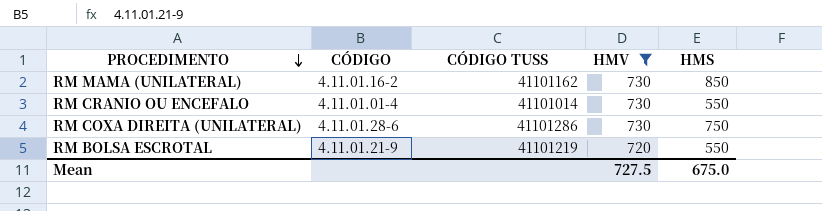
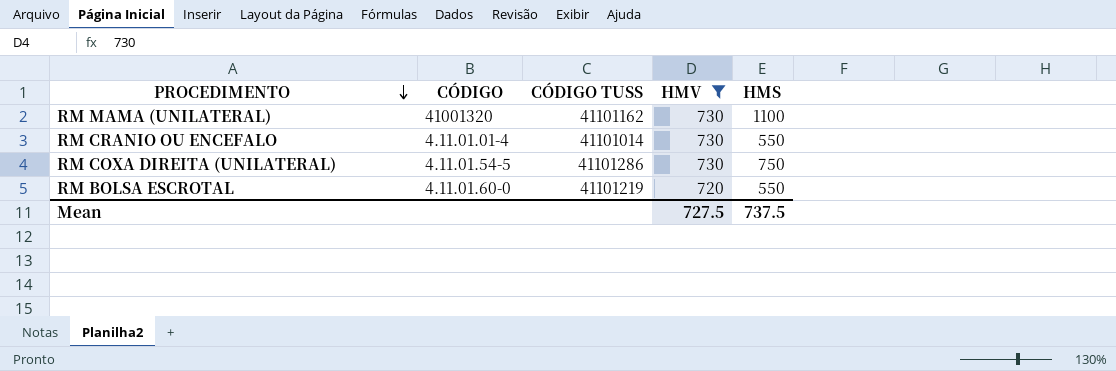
RM MAMA (UNILATERAL) | CÓDIGO: 4.11.01.16-2 -> 41001320
RM MAMA (UNILATERAL) | HMS: 850 -> 1100
RM COXA DIREITA (UNILATERAL) | CÓDIGO: 4.11.01.28-6 -> 4.11.01.54-5
RM BOLSA ESCROTAL | CÓDIGO: 4.11.01.21-9 -> 4.11.01.60-0
Mean | HMS: 675.0 -> 737.5

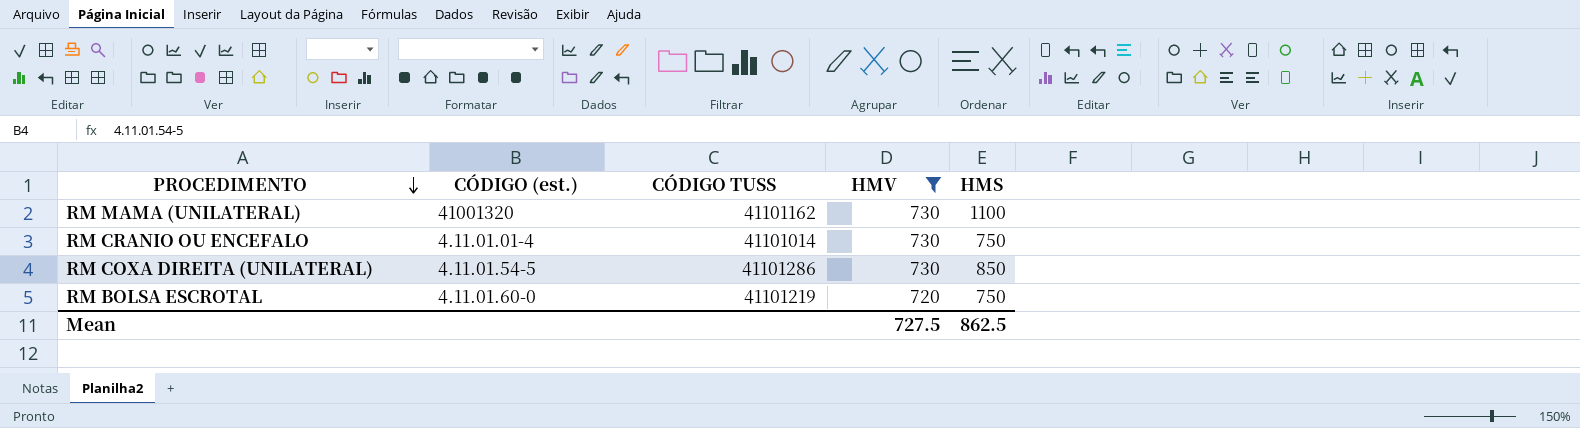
column name: CÓDIGO -> CÓDIGO (est.)
RM CRANIO OU ENCEFALO | HMS: 550 -> 750
RM COXA DIREITA (UNILATERAL) | HMS: 750 -> 850
RM BOLSA ESCROTAL | HMS: 550 -> 750
Mean | HMS: 737.5 -> 862.5

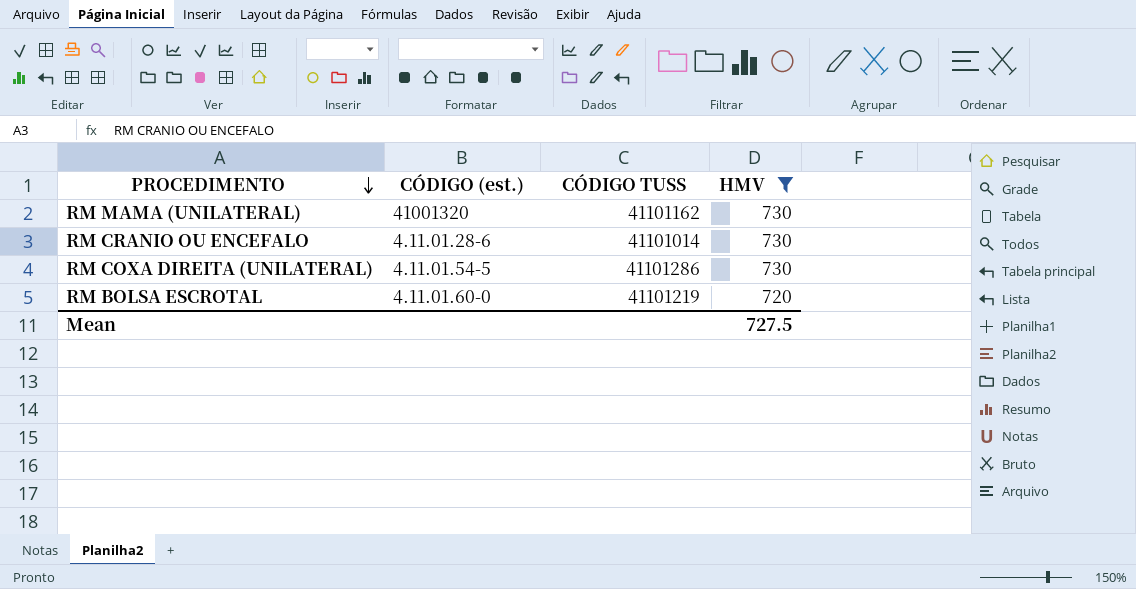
column HMS | position: 5 -> none
RM CRANIO OU ENCEFALO | CÓDIGO (est.): 4.11.01.01-4 -> 4.11.01.28-6

